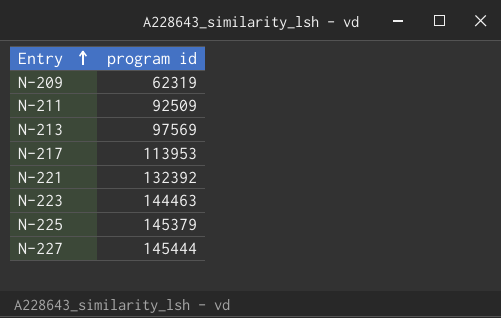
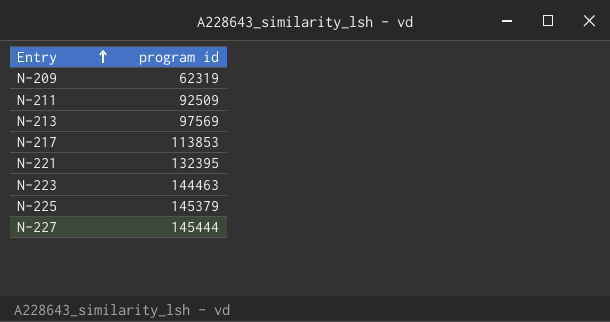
N-217 | program id: 113953 -> 113853
N-221 | program id: 132392 -> 132395

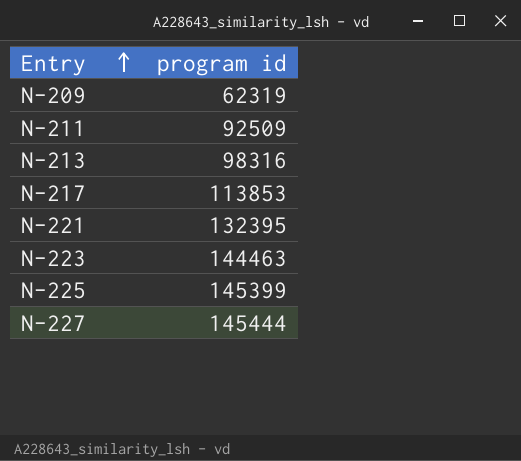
N-213 | program id: 97569 -> 98316
N-225 | program id: 145379 -> 145399

